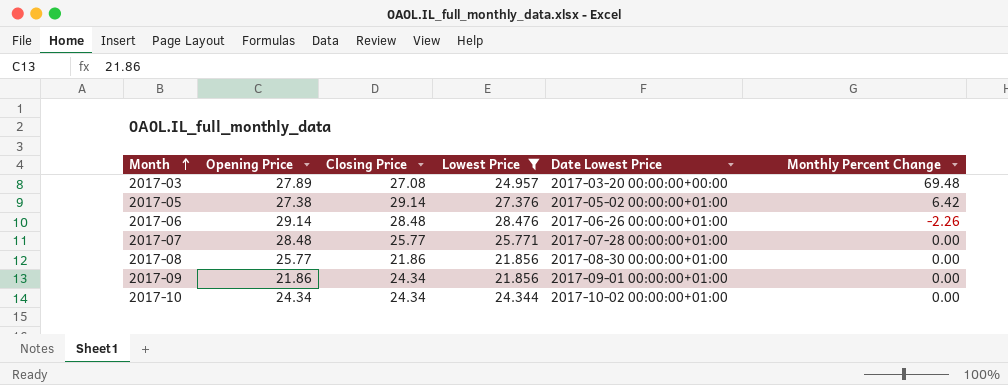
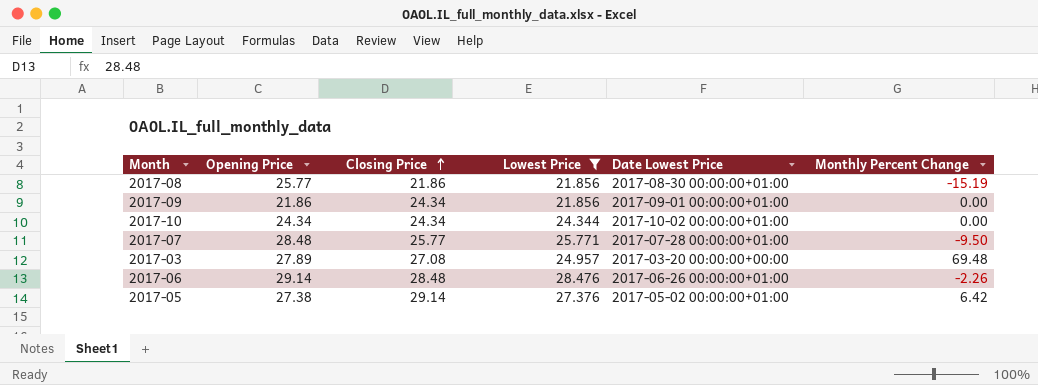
row order: Month ascending -> Closing Price ascending
2017-08 | Monthly Percent Change: 0.00 -> -15.19
2017-07 | Monthly Percent Change: 0.00 -> -9.50

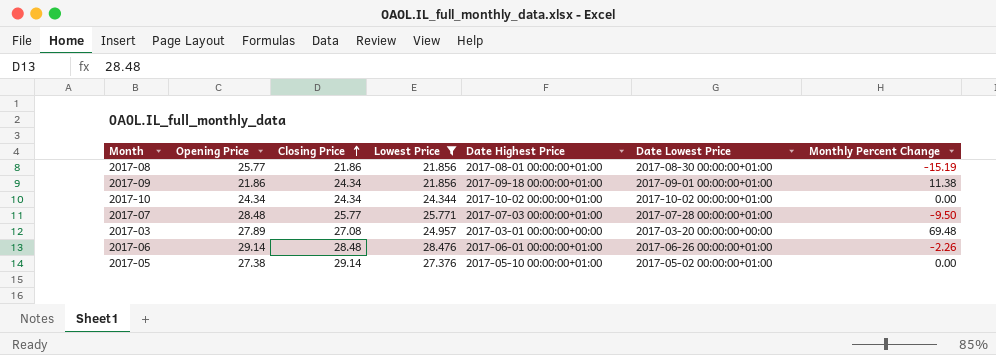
column Date Highest Price | position: none -> 5
2017-09 | Monthly Percent Change: 0.00 -> 11.38
2017-05 | Monthly Percent Change: 6.42 -> 0.00

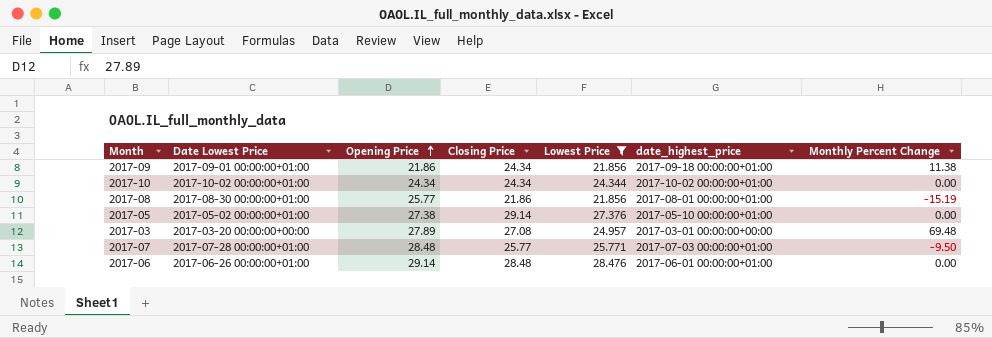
row order: Closing Price ascending -> Opening Price ascending
column Date Lowest Price | position: 6 -> 2
column name: Date Highest Price -> date_highest_price
2017-06 | Monthly Percent Change: -2.26 -> 0.00

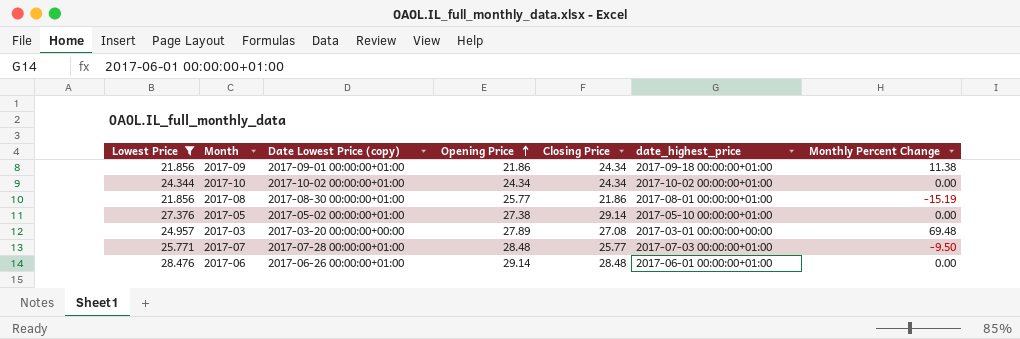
column Lowest Price | position: 5 -> 1
column name: Date Lowest Price -> Date Lowest Price (copy)

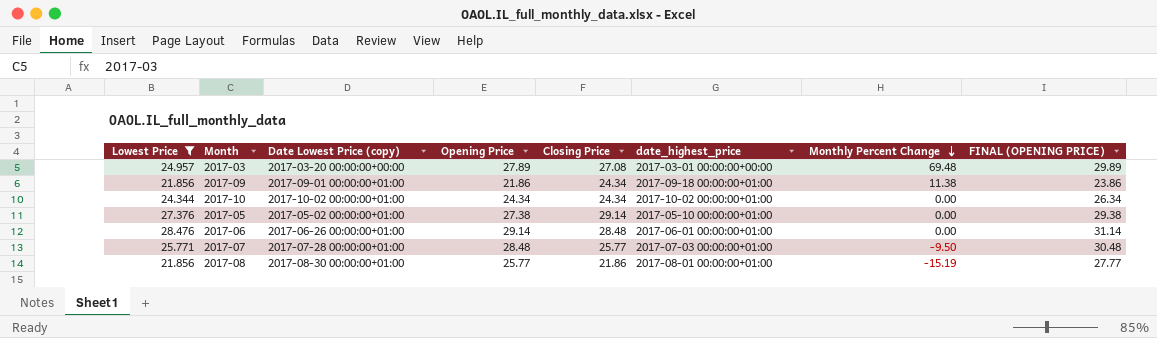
row order: Opening Price ascending -> Monthly Percent Change descending
column FINAL (OPENING PRICE) | formula: none -> [Opening Price] + 2

